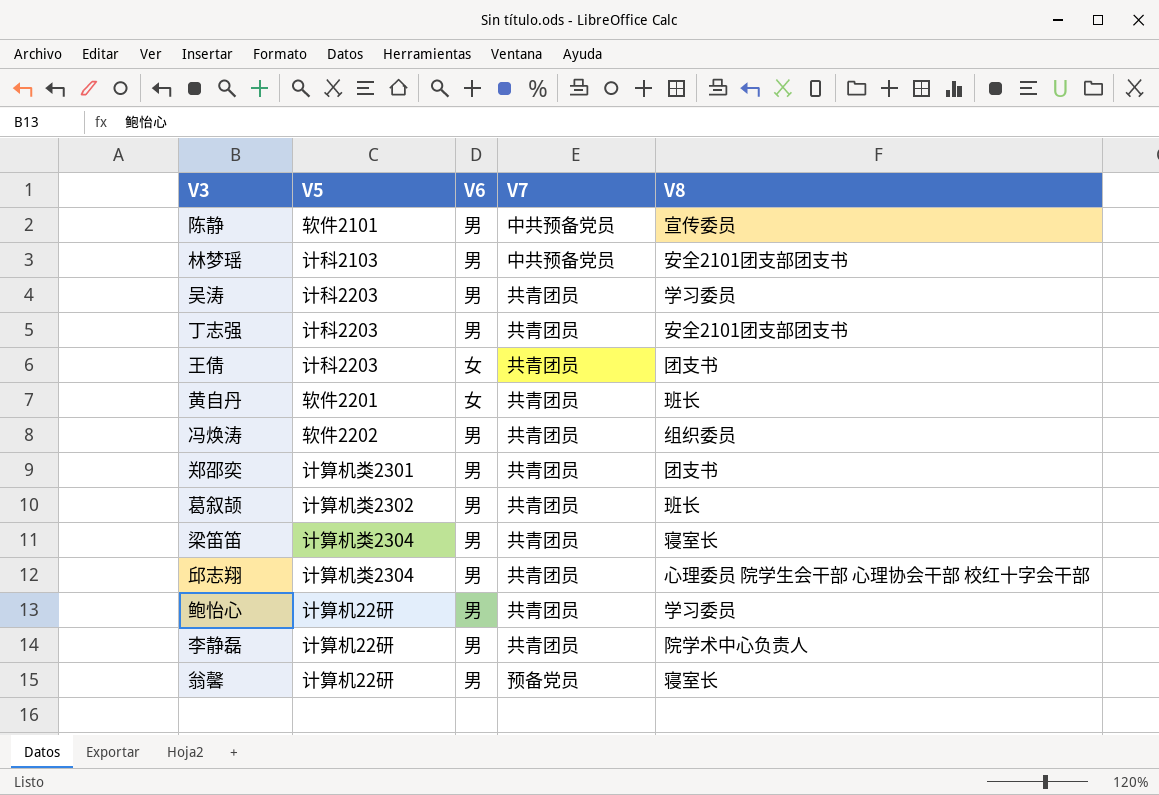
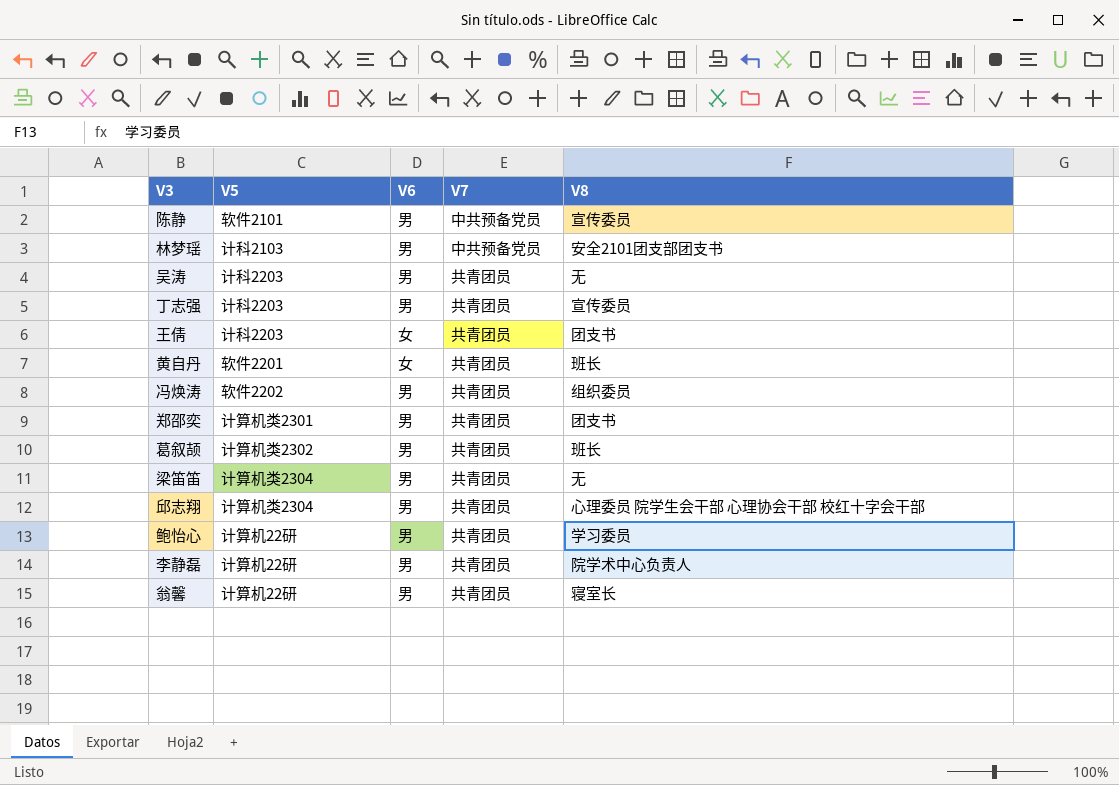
吴涛 | V8: 学习委员 -> 无
丁志强 | V8: 安全2101团支部团支书 -> 宣传委员
梁笛笛 | V8: 寝室长 -> 无
翁馨 | V7: 预备党员 -> 共青团员

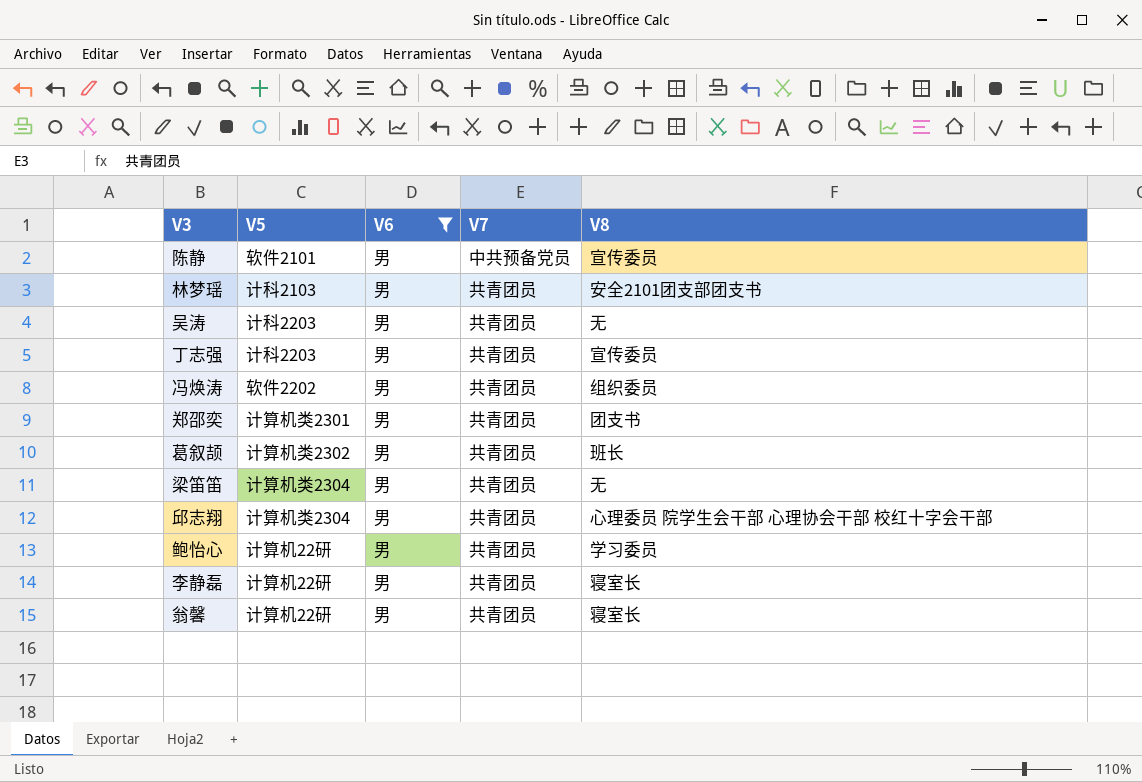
filter: none -> V6 = 男
林梦瑶 | V7: 中共预备党员 -> 共青团员
李静磊 | V8: 院学术中心负责人 -> 寝室长

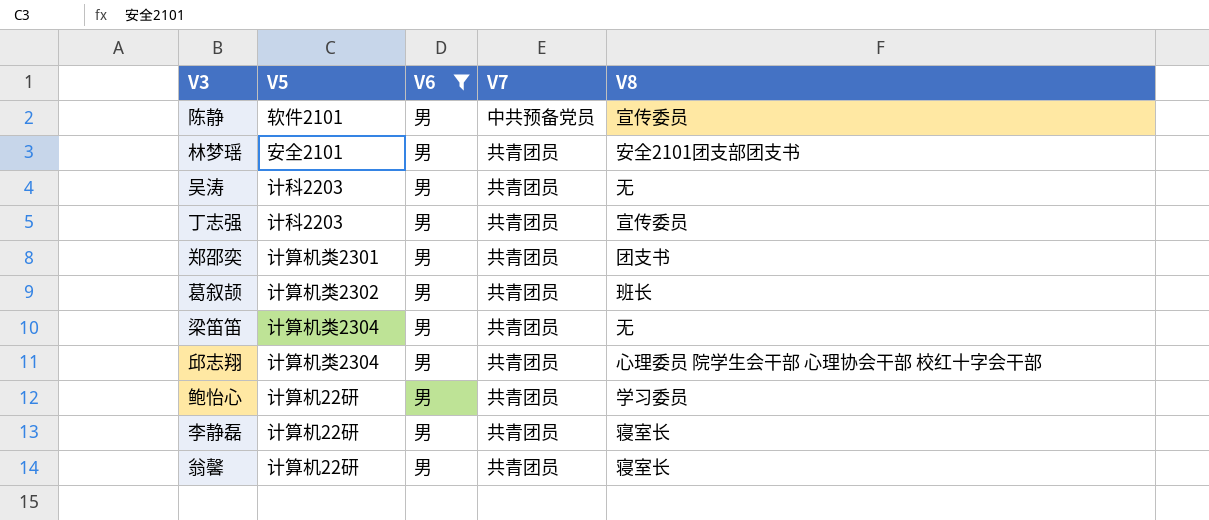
row 冯焕涛: 软件2202 | 男 | 共青团员 | 组织委员 -> none
林梦瑶 | V5: 计科2103 -> 安全2101

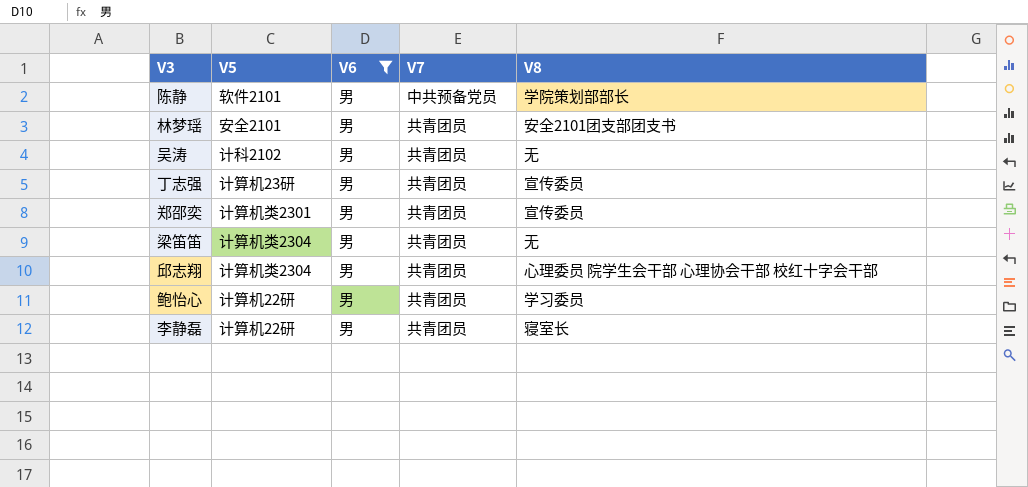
row 葛叙颉: 计算机类2302 | 男 | 共青团员 | 班长 -> none
row 翁馨: 计算机22研 | 男 | 共青团员 | 寝室长 -> none
陈静 | V8: 宣传委员 -> 学院策划部部长
吴涛 | V5: 计科2203 -> 计科2102
丁志强 | V5: 计科2203 -> 计算机23研
郑邵奕 | V8: 团支书 -> 宣传委员

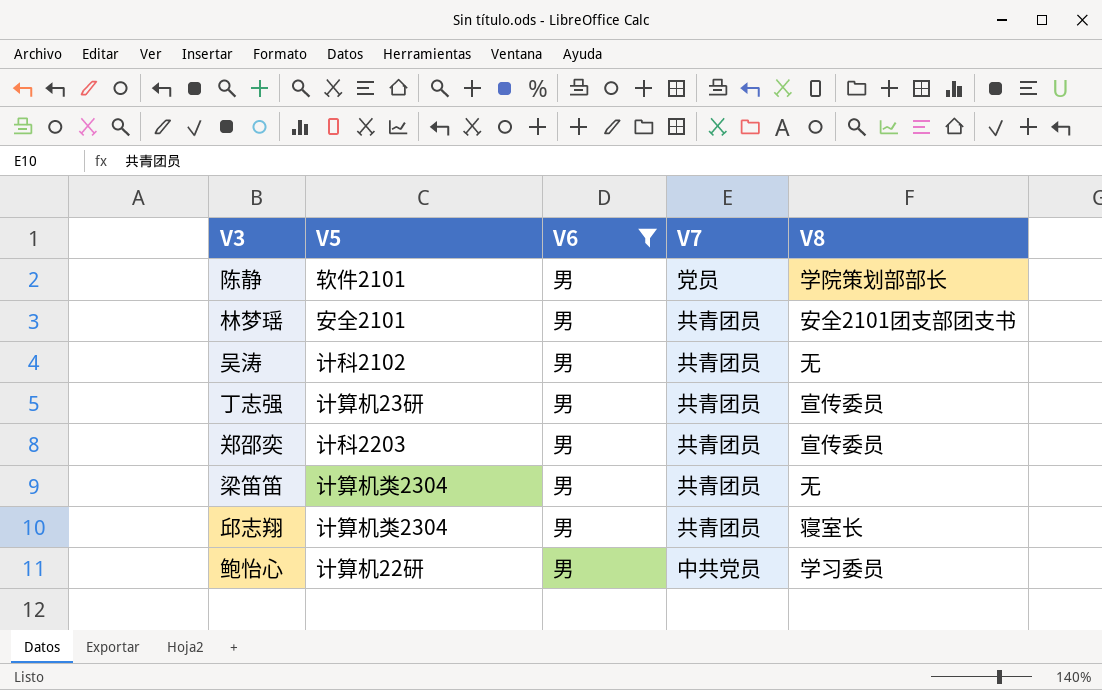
row 李静磊: 计算机22研 | 男 | 共青团员 | 寝室长 -> none
陈静 | V7: 中共预备党员 -> 党员
郑邵奕 | V5: 计算机类2301 -> 计科2203
邱志翔 | V8: 心理委员 院学生会干部 心理协会干部 校红十字会干部 -> 寝室长
鲍怡心 | V7: 共青团员 -> 中共党员

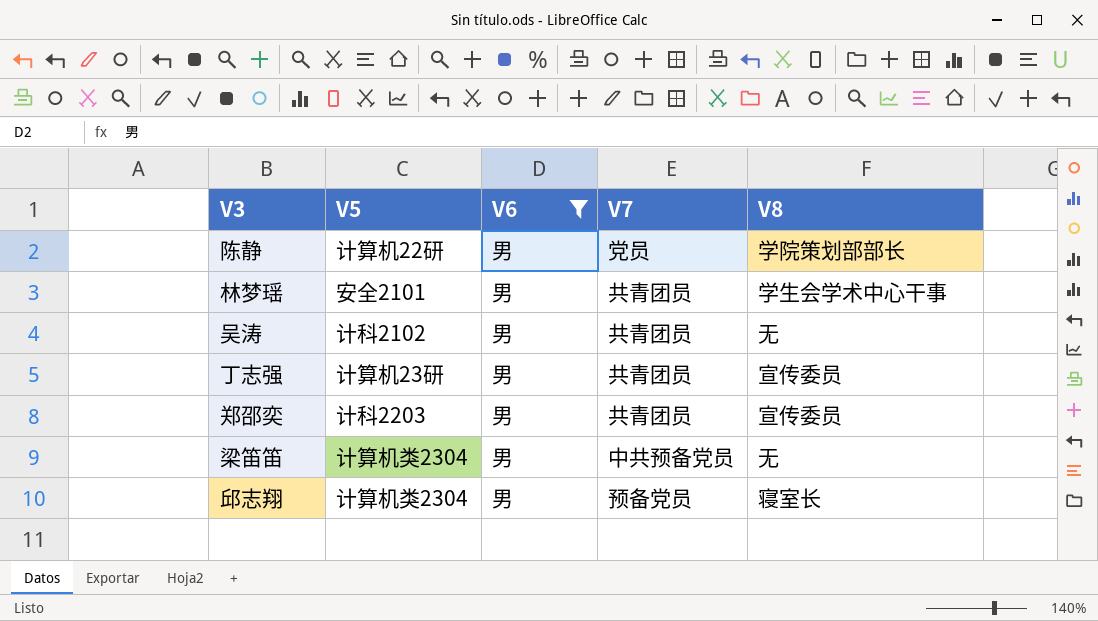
row 鲍怡心: 计算机22研 | 男 | 中共党员 | 学习委员 -> none
陈静 | V5: 软件2101 -> 计算机22研
林梦瑶 | V8: 安全2101团支部团支书 -> 学生会学术中心干事
梁笛笛 | V7: 共青团员 -> 中共预备党员
邱志翔 | V7: 共青团员 -> 预备党员

